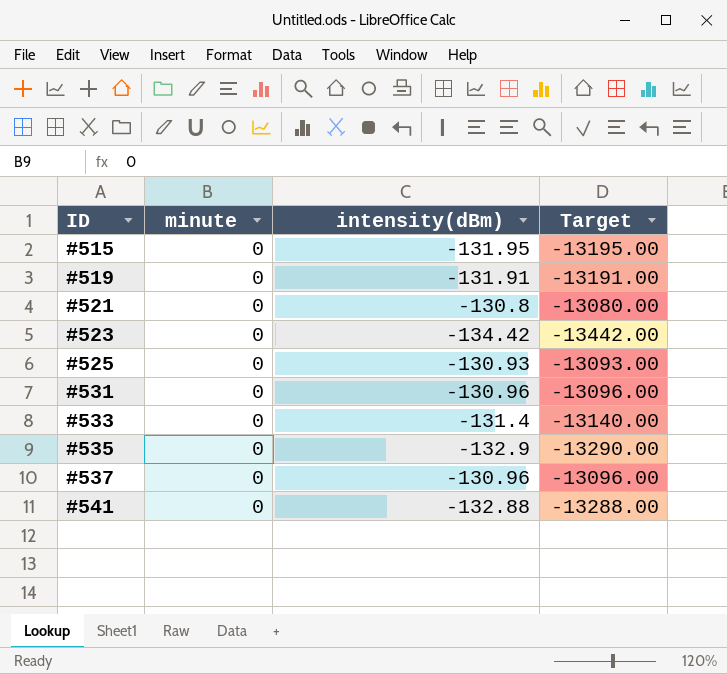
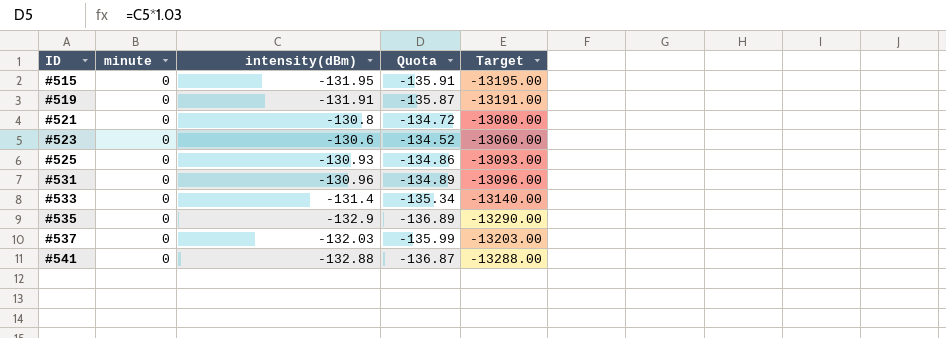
column Quota | formula: none -> [intensity(dBm)] * 1.03
#523 | intensity(dBm): -134.42 -> -130.6
#523 | Target: -13442.00 -> -13060.00
#537 | intensity(dBm): -130.96 -> -132.03
#537 | Target: -13096.00 -> -13203.00

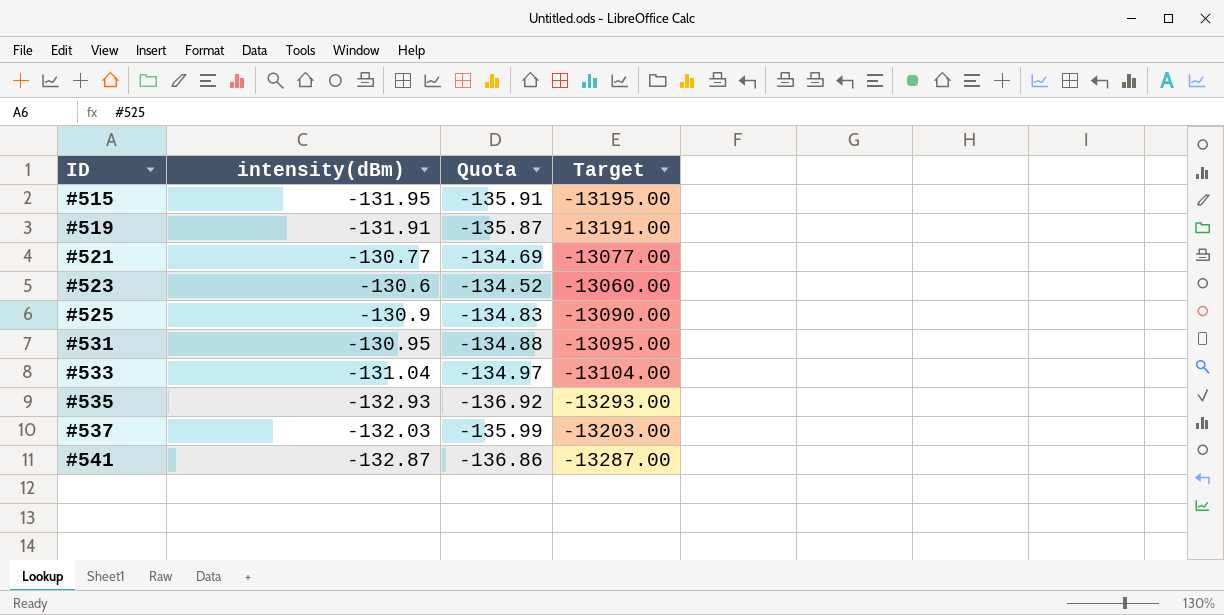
column minute | position: 2 -> none
#521 | intensity(dBm): -130.8 -> -130.77
#521 | Quota: -134.72 -> -134.69
#521 | Target: -13080.00 -> -13077.00
#525 | intensity(dBm): -130.93 -> -130.9
#525 | Quota: -134.86 -> -134.83
#525 | Target: -13093.00 -> -13090.00
#531 | intensity(dBm): -130.96 -> -130.95
#531 | Quota: -134.89 -> -134.88
#531 | Target: -13096.00 -> -13095.00
#533 | intensity(dBm): -131.4 -> -131.04
#533 | Quota: -135.34 -> -134.97
#533 | Target: -13140.00 -> -13104.00
#535 | intensity(dBm): -132.9 -> -132.93
#535 | Quota: -136.89 -> -136.92
#535 | Target: -13290.00 -> -13293.00
#541 | intensity(dBm): -132.88 -> -132.87
#541 | Quota: -136.87 -> -136.86
#541 | Target: -13288.00 -> -13287.00

